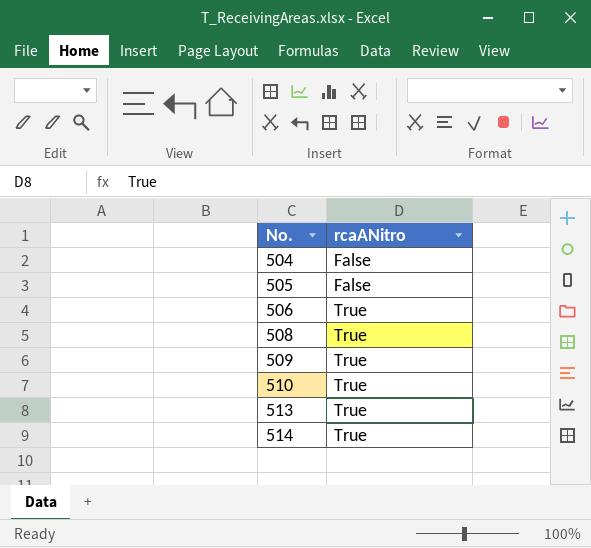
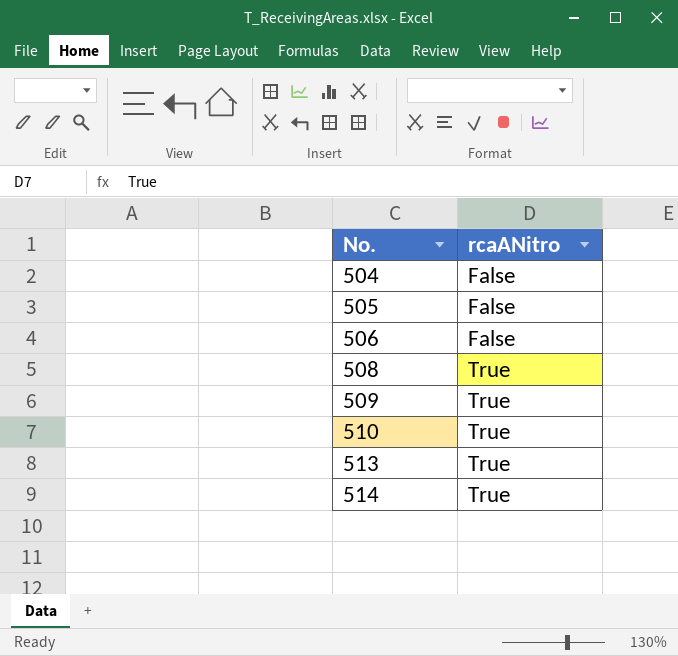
506 | rcaANitro: True -> False

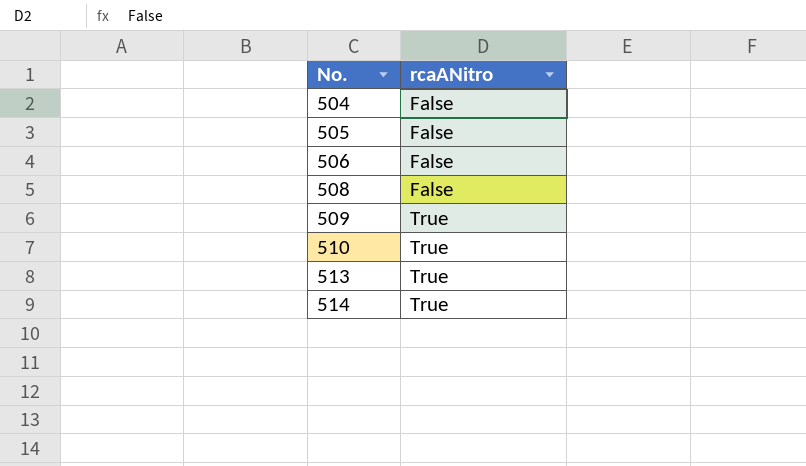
508 | rcaANitro: True -> False

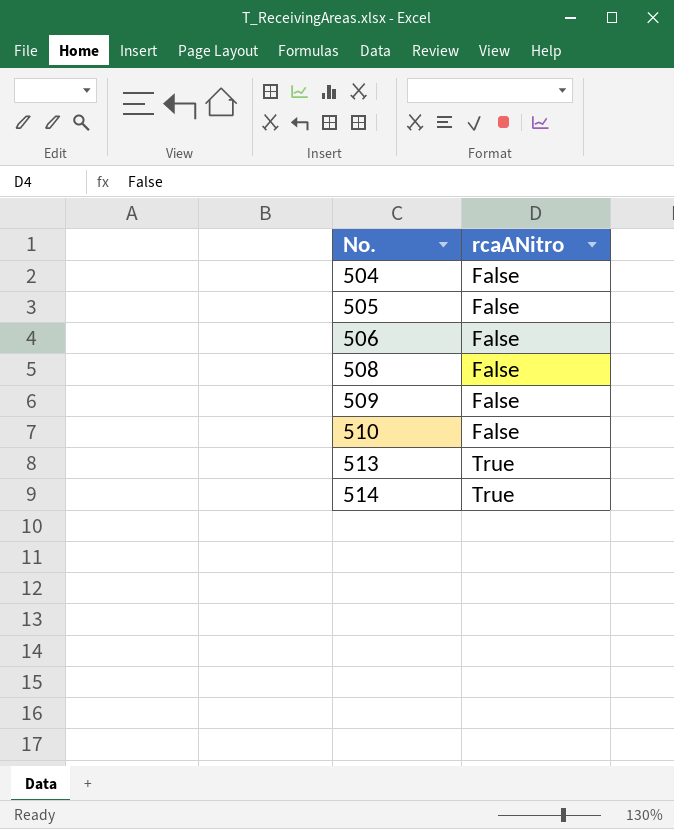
509 | rcaANitro: True -> False
510 | rcaANitro: True -> False

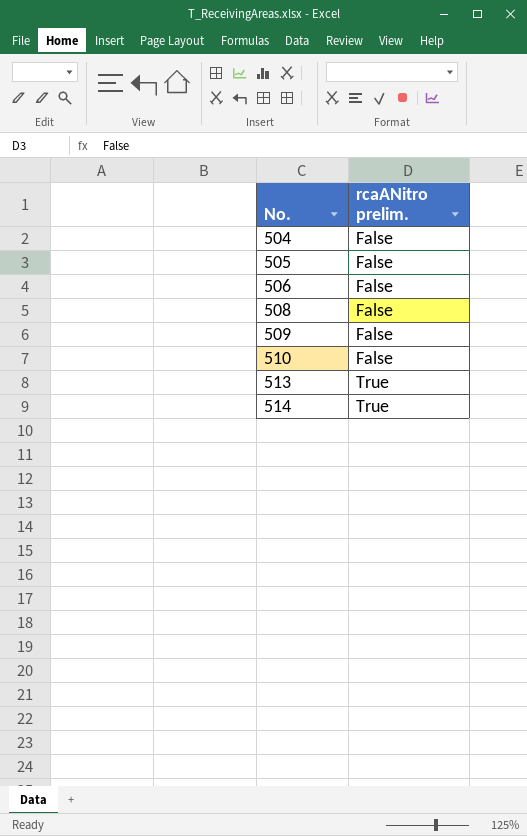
column name: rcaANitro -> rcaANitro prelim.

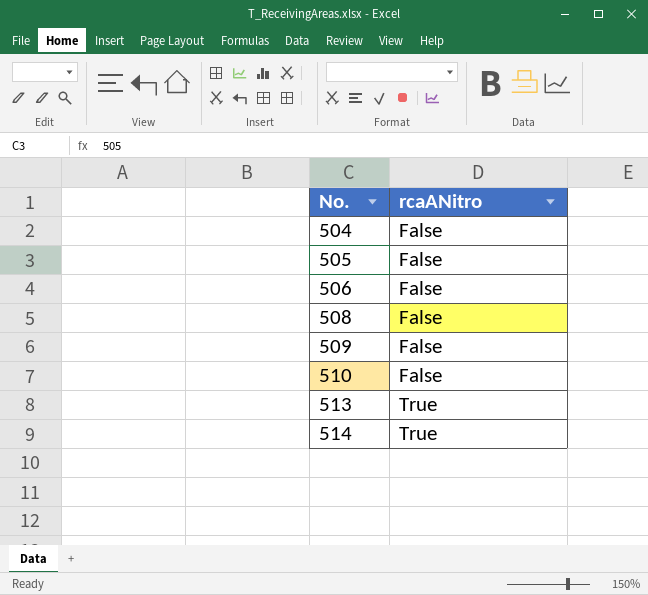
column name: rcaANitro prelim. -> rcaANitro

